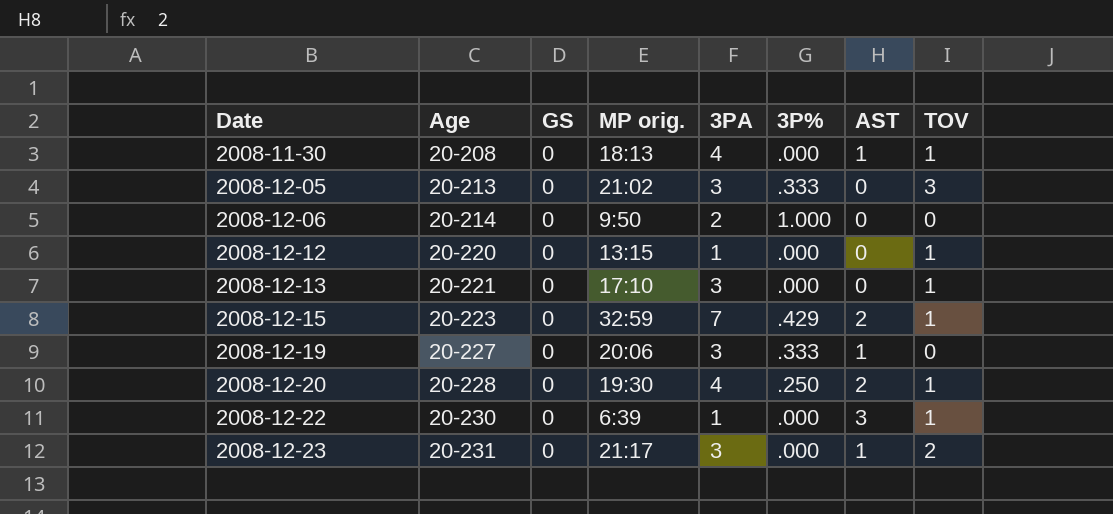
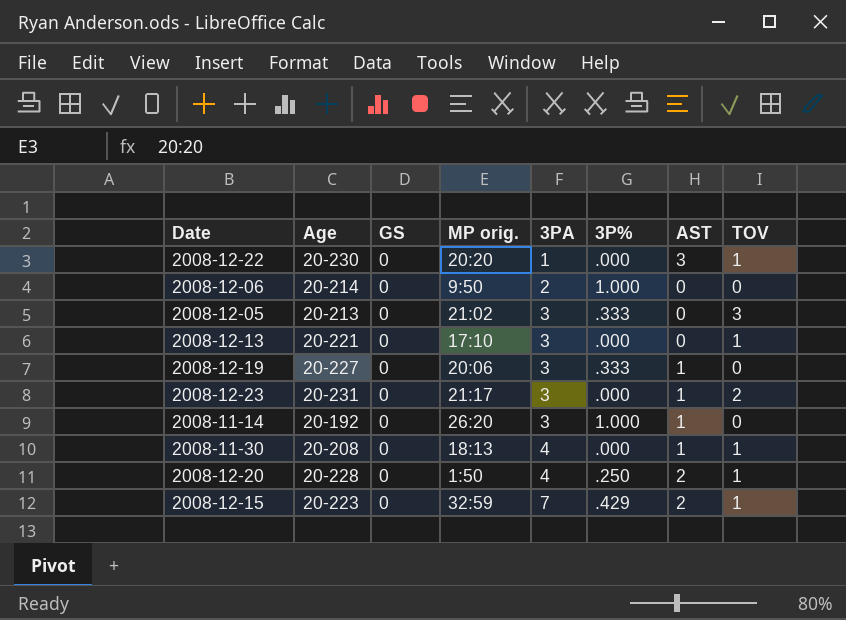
row order: Date ascending -> 3PA ascending
row 2008-12-12: 20-220 | 0 | 13:15 | 1 | .000 | 0 | 1 -> none
2008-12-22 | MP orig.: 6:39 -> 20:20
row 2008-11-14: none -> 20-192 | 0 | 26:20 | 3 | 1.000 | 1 | 0
2008-12-20 | MP orig.: 19:30 -> 1:50

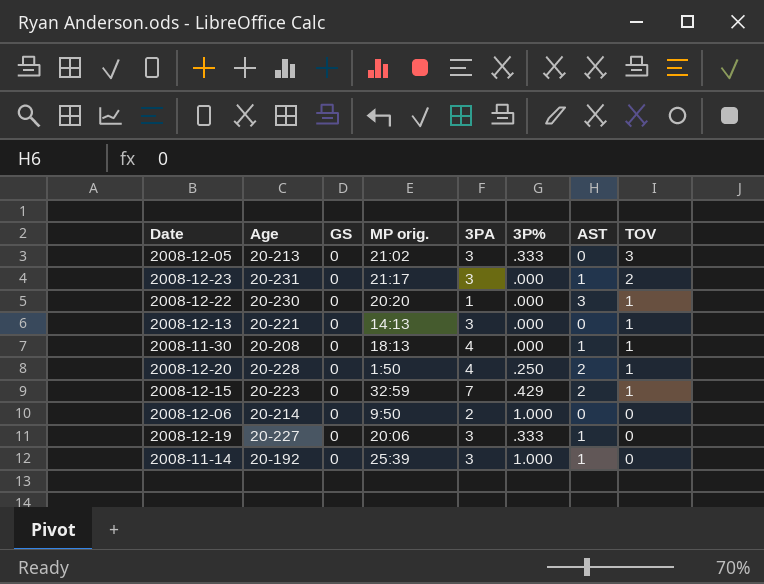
row order: 3PA ascending -> TOV descending
2008-12-13 | MP orig.: 17:10 -> 14:13
2008-11-14 | MP orig.: 26:20 -> 25:39

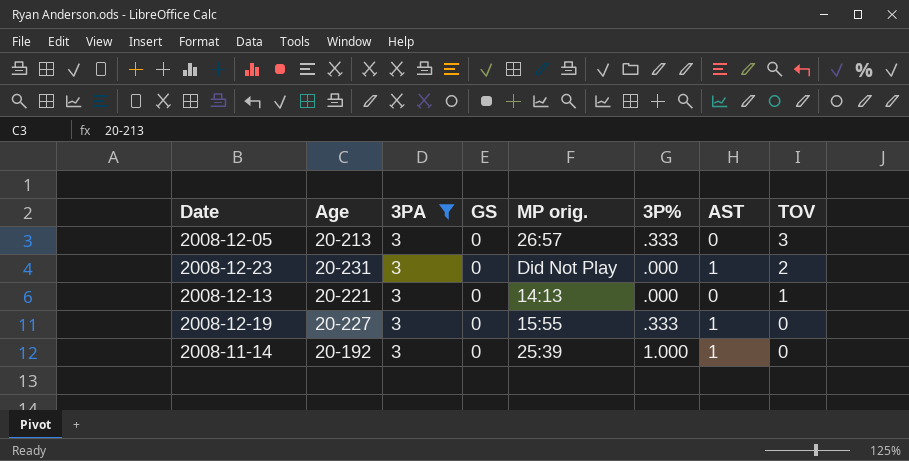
filter: none -> 3PA = 3
column 3PA | position: 5 -> 3
2008-12-05 | MP orig.: 21:02 -> 26:57
2008-12-23 | MP orig.: 21:17 -> Did Not Play
2008-12-19 | MP orig.: 20:06 -> 15:55

